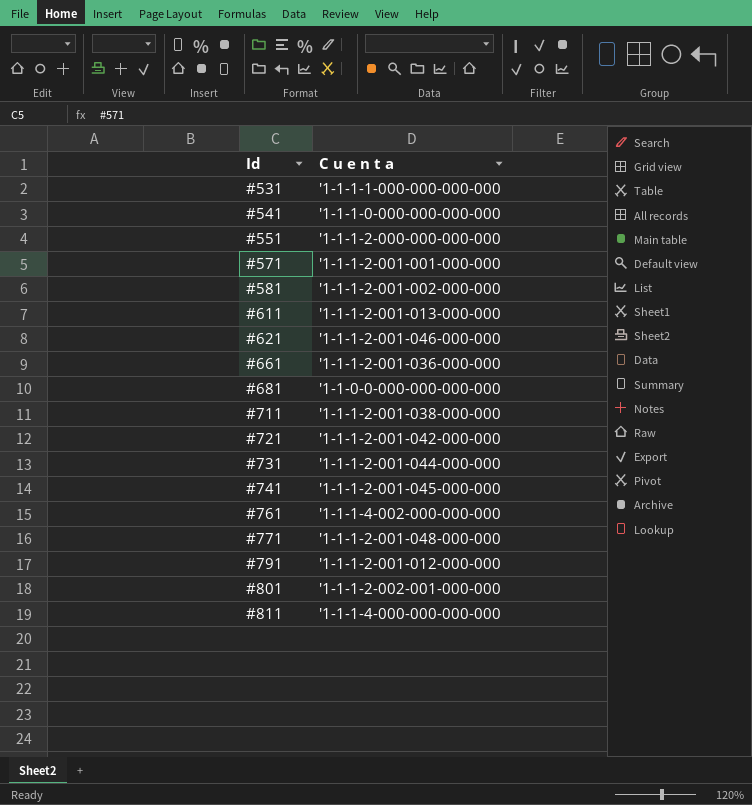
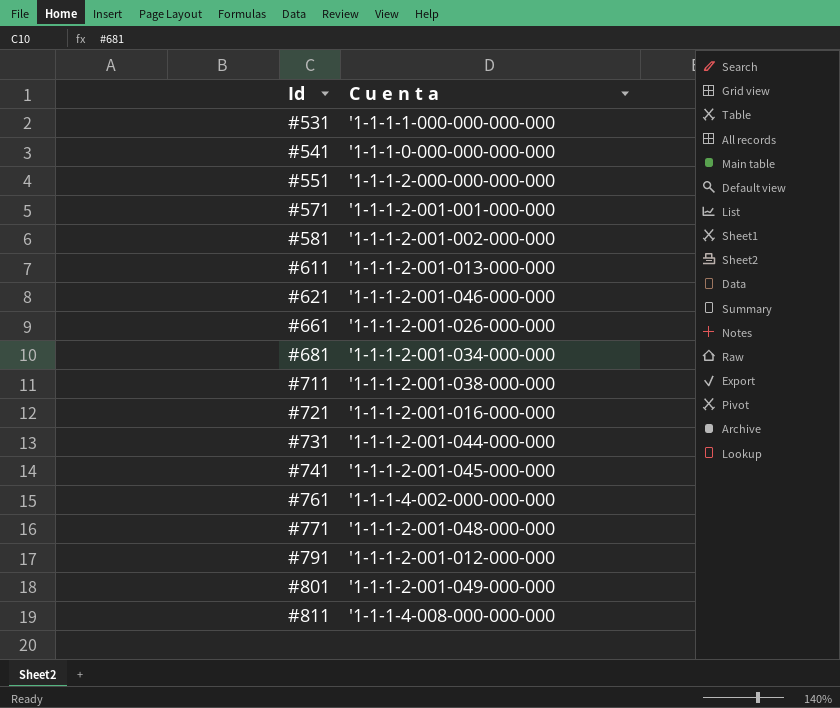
#661 | C u e n t a: '1-1-1-2-001-036-000-000 -> '1-1-1-2-001-026-000-000
#681 | C u e n t a: '1-1-0-0-000-000-000-000 -> '1-1-1-2-001-034-000-000
#721 | C u e n t a: '1-1-1-2-001-042-000-000 -> '1-1-1-2-001-016-000-000
#801 | C u e n t a: '1-1-1-2-002-001-000-000 -> '1-1-1-2-001-049-000-000
#811 | C u e n t a: '1-1-1-4-000-000-000-000 -> '1-1-1-4-008-000-000-000

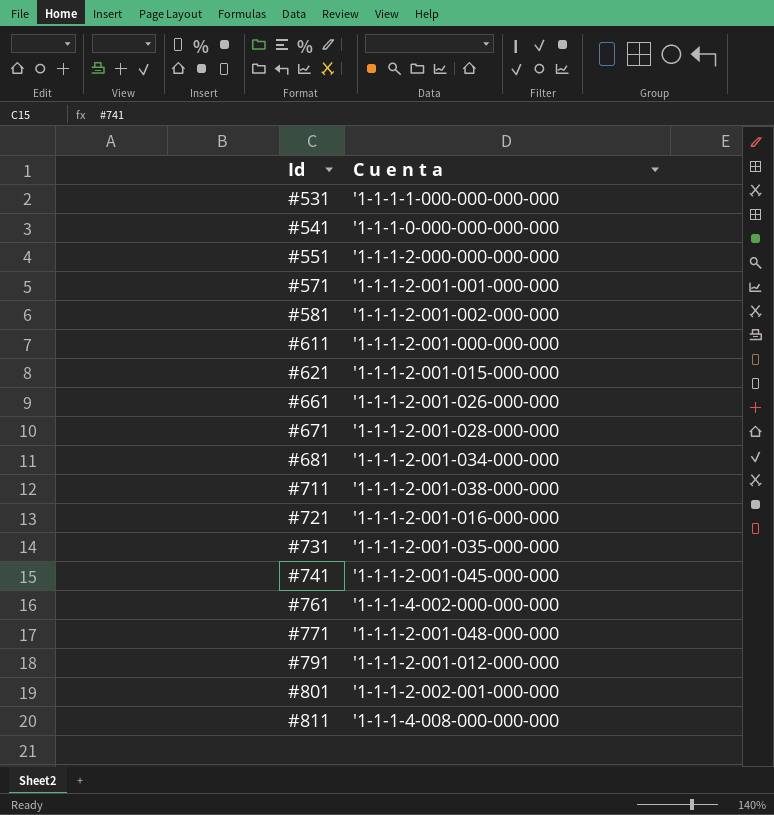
#611 | C u e n t a: '1-1-1-2-001-013-000-000 -> '1-1-1-2-001-000-000-000
#621 | C u e n t a: '1-1-1-2-001-046-000-000 -> '1-1-1-2-001-015-000-000
row #671: none -> '1-1-1-2-001-028-000-000
#731 | C u e n t a: '1-1-1-2-001-044-000-000 -> '1-1-1-2-001-035-000-000
#801 | C u e n t a: '1-1-1-2-001-049-000-000 -> '1-1-1-2-002-001-000-000

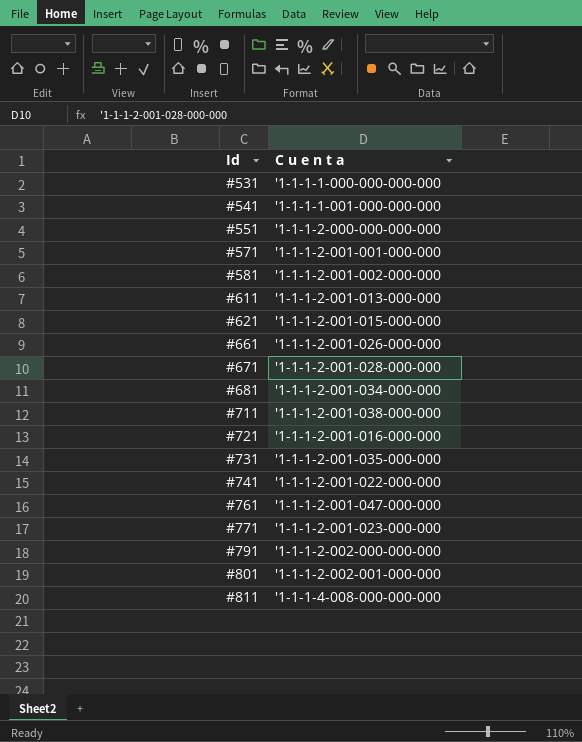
#541 | C u e n t a: '1-1-1-0-000-000-000-000 -> '1-1-1-1-001-000-000-000
#611 | C u e n t a: '1-1-1-2-001-000-000-000 -> '1-1-1-2-001-013-000-000
#741 | C u e n t a: '1-1-1-2-001-045-000-000 -> '1-1-1-2-001-022-000-000
#761 | C u e n t a: '1-1-1-4-002-000-000-000 -> '1-1-1-2-001-047-000-000
#771 | C u e n t a: '1-1-1-2-001-048-000-000 -> '1-1-1-2-001-023-000-000
#791 | C u e n t a: '1-1-1-2-001-012-000-000 -> '1-1-1-2-002-000-000-000

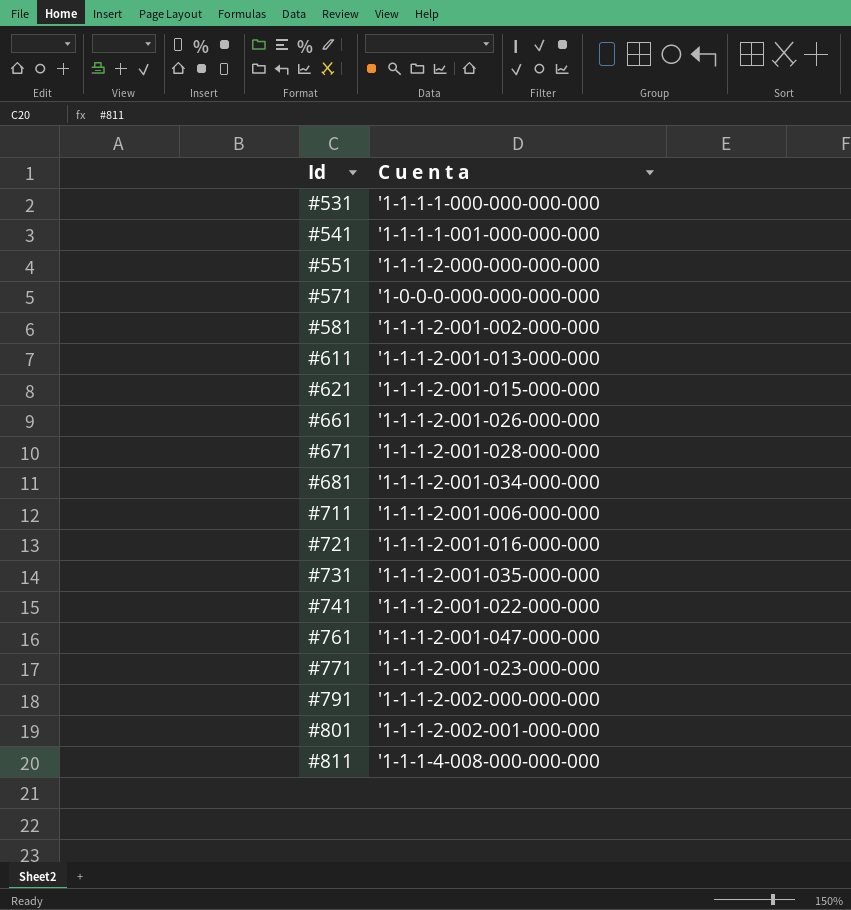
#571 | C u e n t a: '1-1-1-2-001-001-000-000 -> '1-0-0-0-000-000-000-000
#711 | C u e n t a: '1-1-1-2-001-038-000-000 -> '1-1-1-2-001-006-000-000

